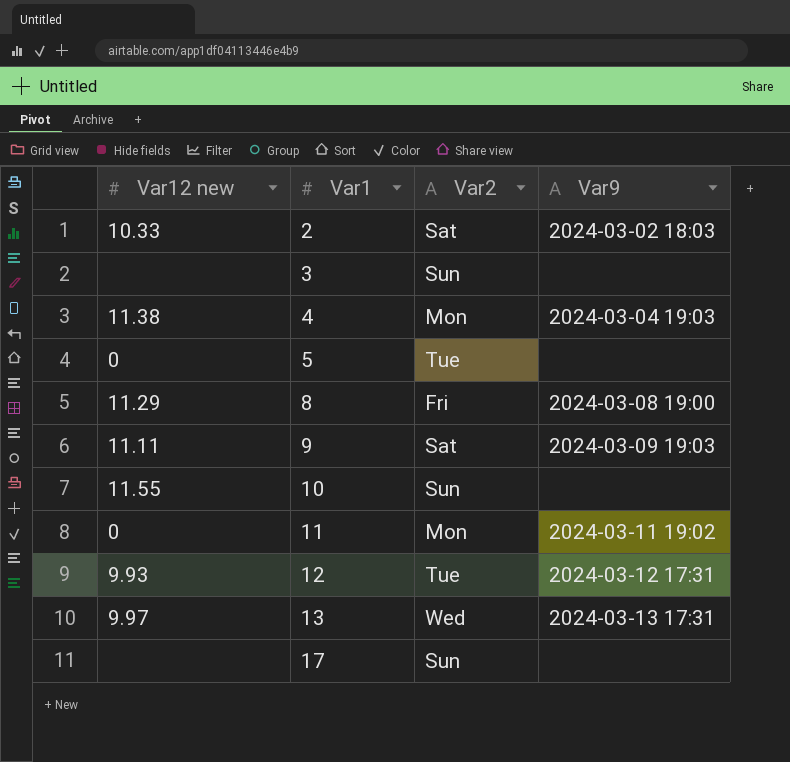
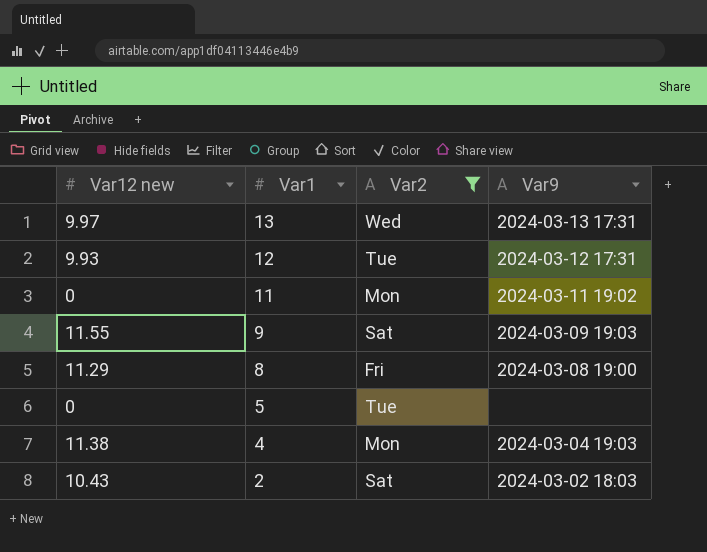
filter: none -> Var2 != Sun
row order: Var1 ascending -> Var1 descending
9 | Var12 new: 11.11 -> 11.55
2 | Var12 new: 10.33 -> 10.43

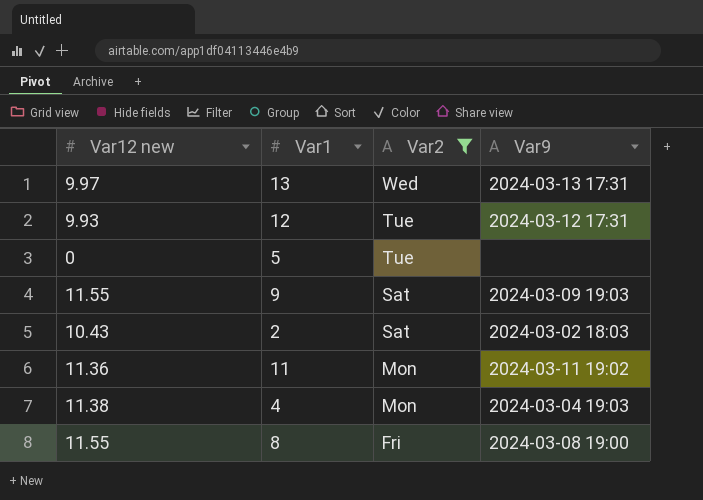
row order: Var1 descending -> Var2 descending
11 | Var12 new: 0 -> 11.36
8 | Var12 new: 11.29 -> 11.55

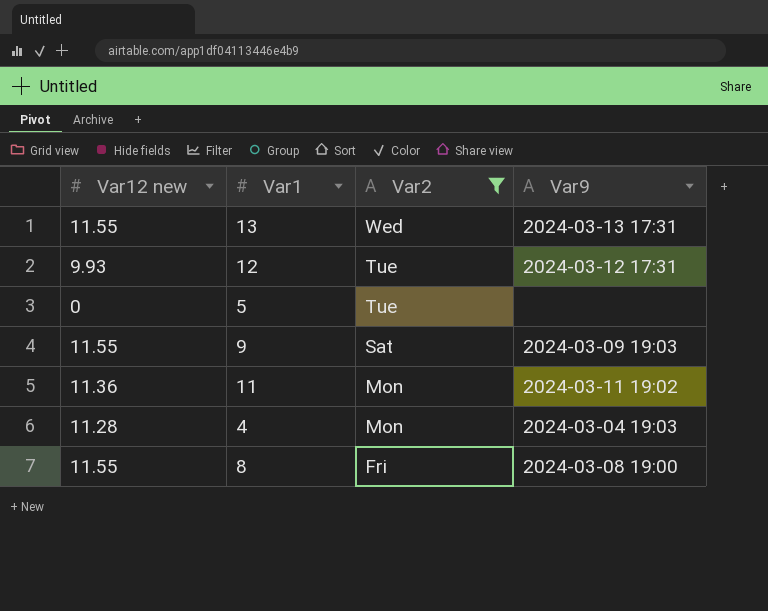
row 2: 10.43 | Sat | 2024-03-02 18:03 -> none
13 | Var12 new: 9.97 -> 11.55
4 | Var12 new: 11.38 -> 11.28

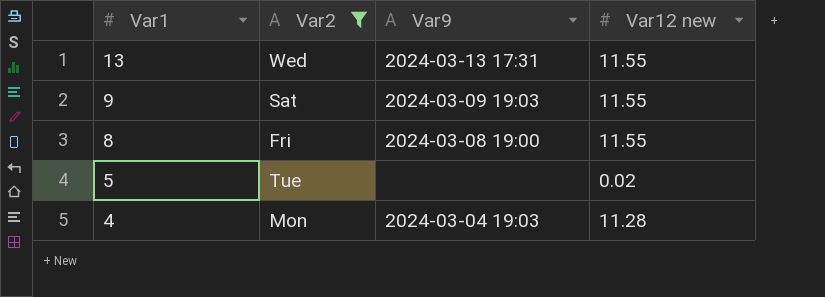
row order: Var2 descending -> Var1 descending
column Var12 new | position: 1 -> 4
row 12: 9.93 | Tue | 2024-03-12 17:31 -> none
row 11: 11.36 | Mon | 2024-03-11 19:02 -> none
5 | Var12 new: 0 -> 0.02

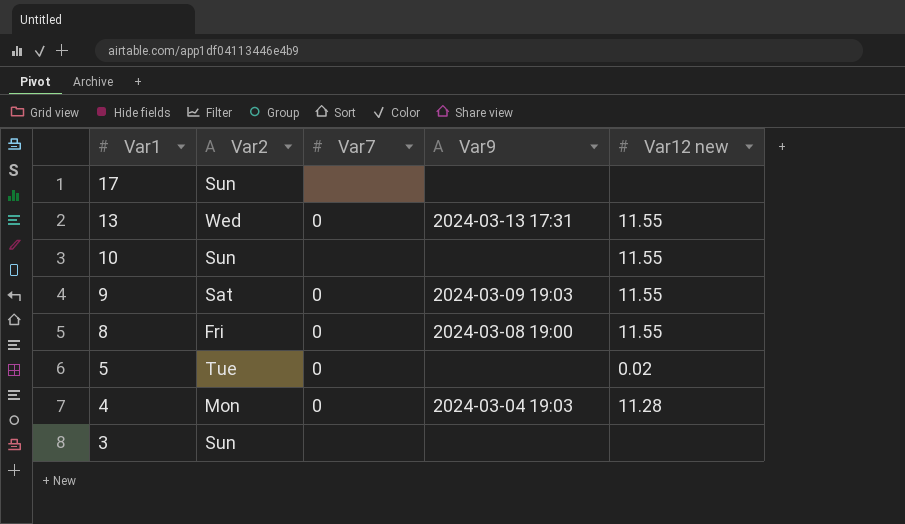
filter: Var2 != Sun -> none
column Var7 | position: none -> 3

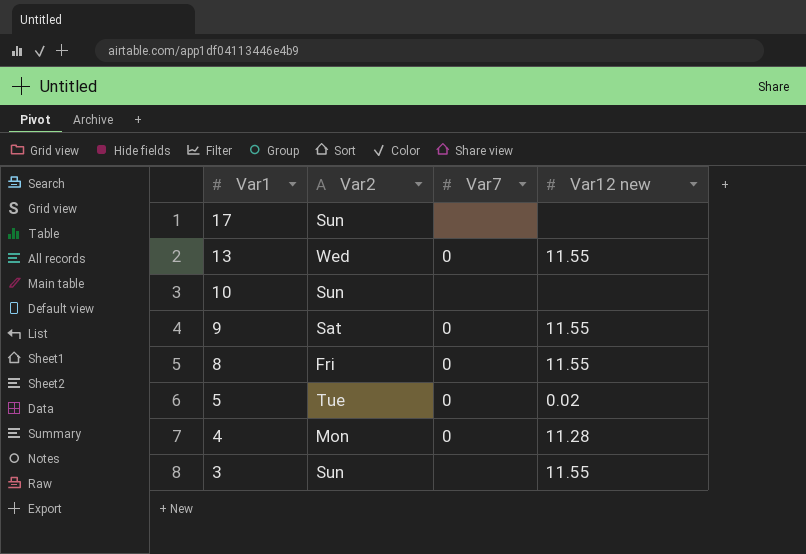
column Var9 | position: 4 -> none
10 | Var12 new: 11.55 -> none
3 | Var12 new: none -> 11.55

